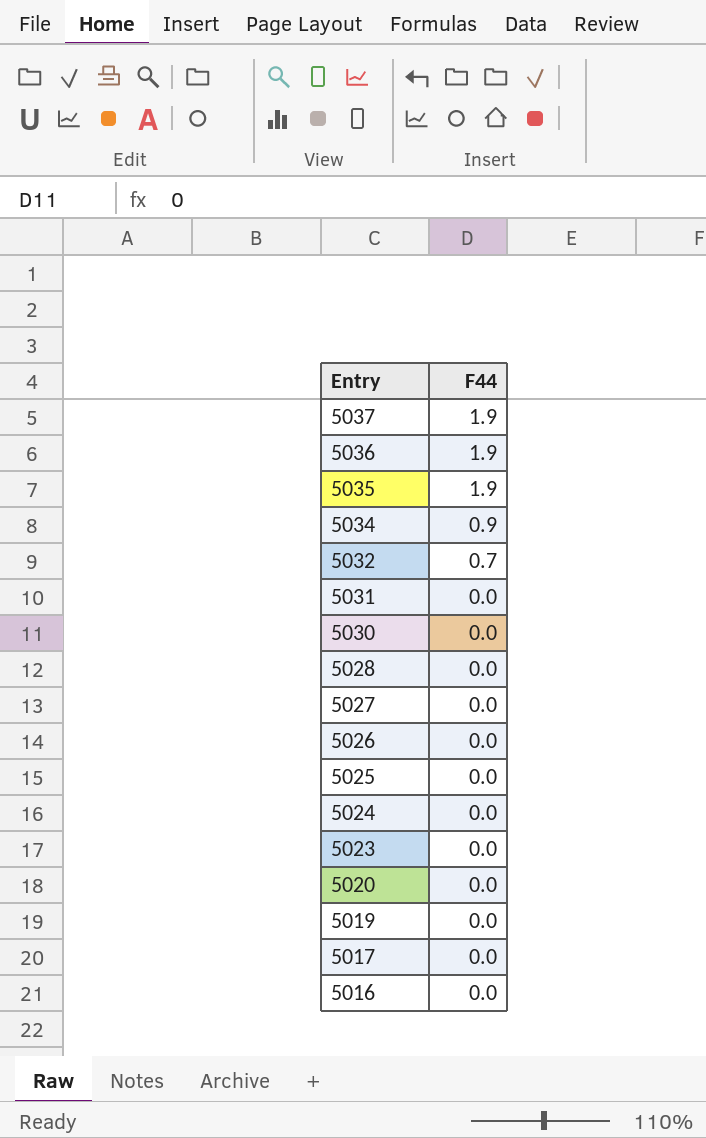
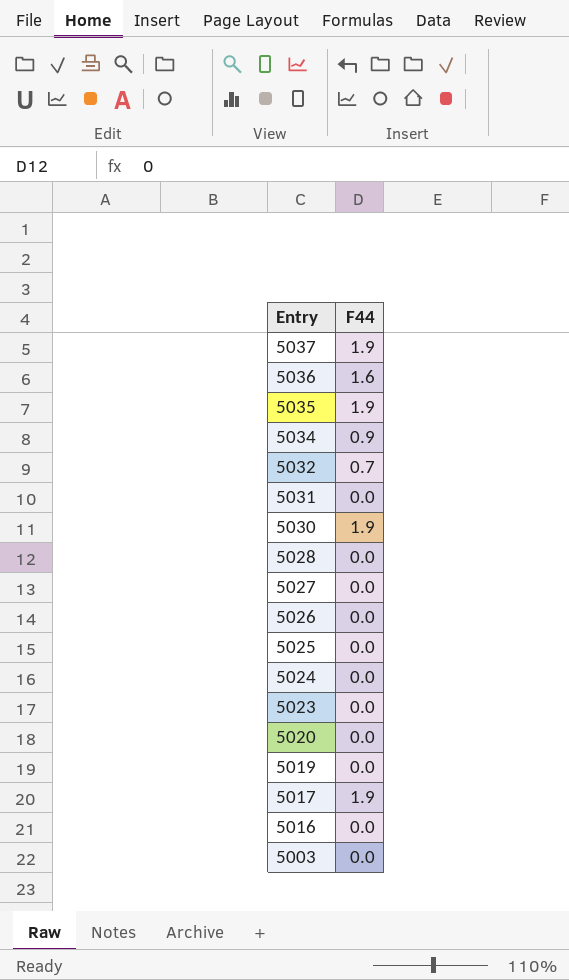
5036 | F44: 1.9 -> 1.6
5030 | F44: 0.0 -> 1.9
5017 | F44: 0.0 -> 1.9
row 5003: none -> 0.0

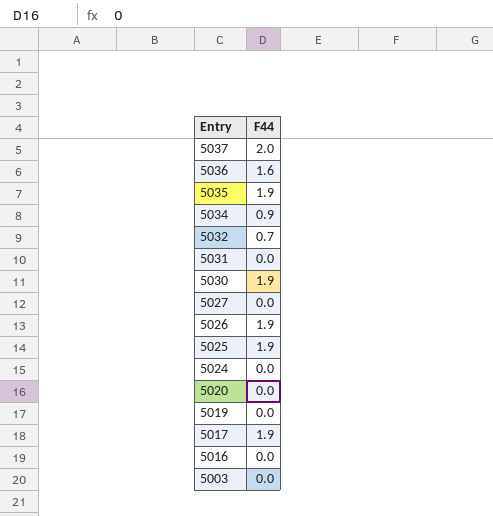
row 5028: 0.0 -> none
row 5023: 0.0 -> none
5037 | F44: 1.9 -> 2.0
5026 | F44: 0.0 -> 1.9
5025 | F44: 0.0 -> 1.9

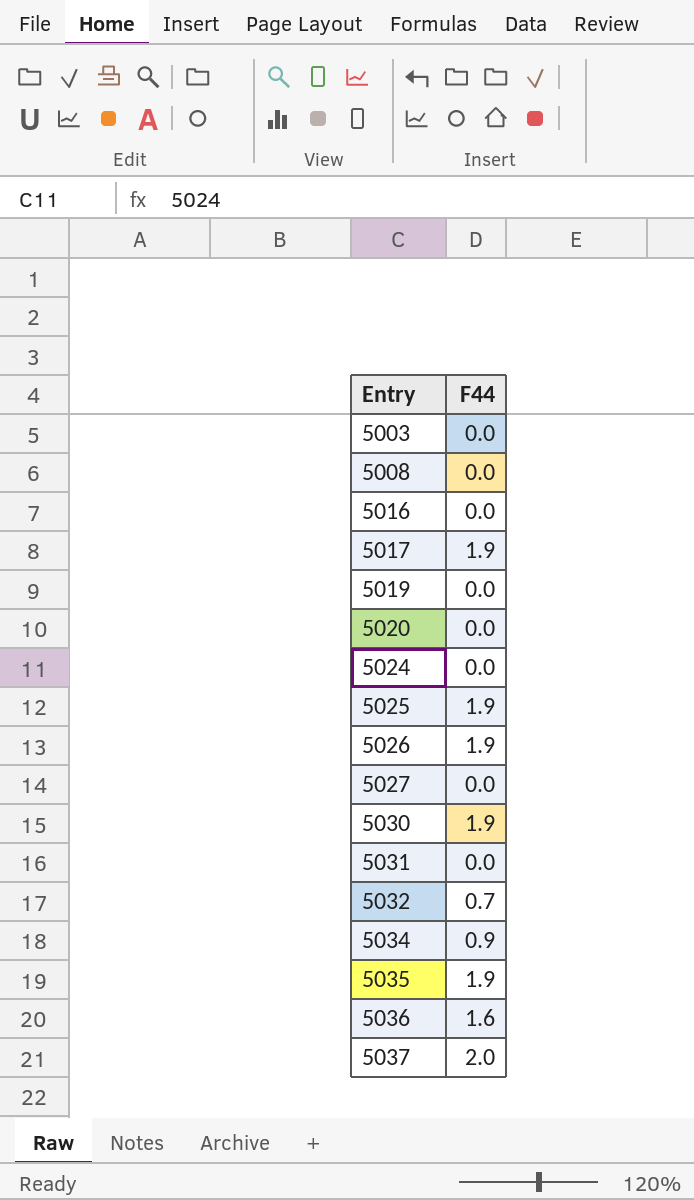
row order: Entry descending -> Entry ascending
row 5008: none -> 0.0

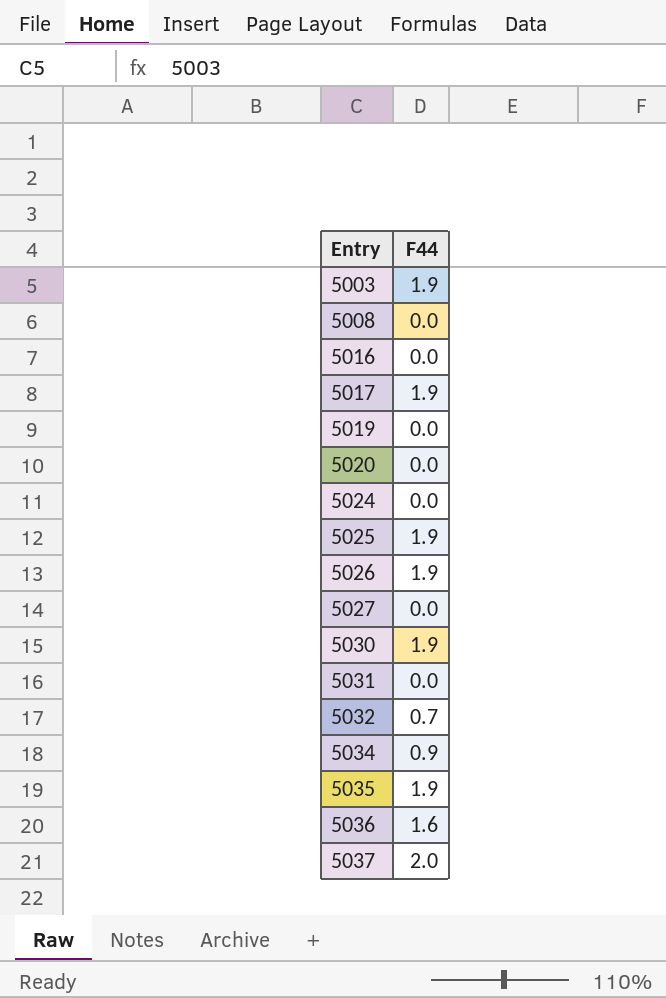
5003 | F44: 0.0 -> 1.9

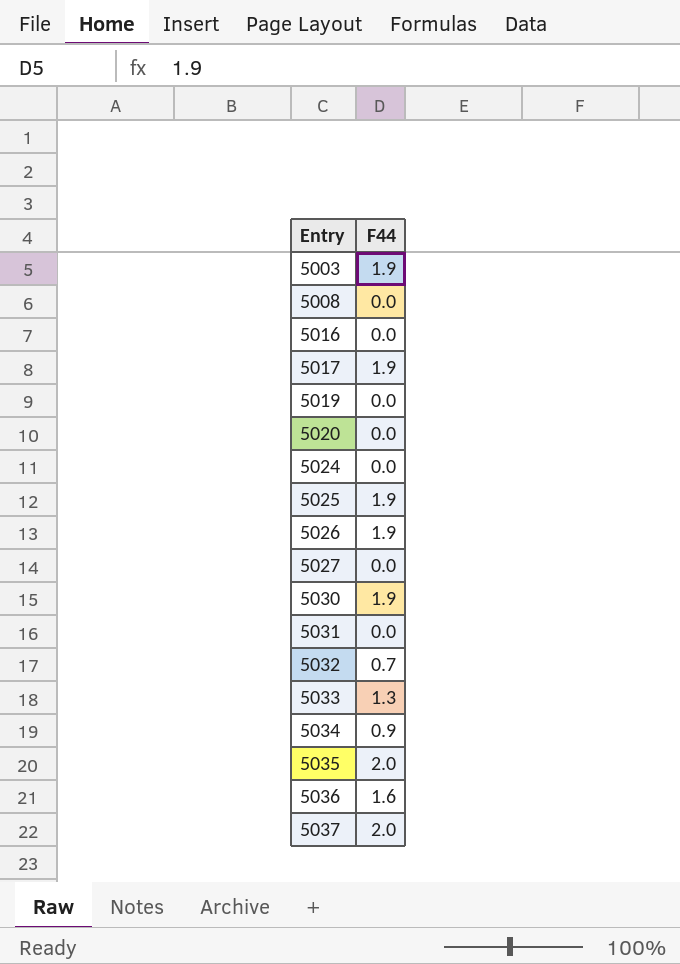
row 5033: none -> 1.3
5035 | F44: 1.9 -> 2.0

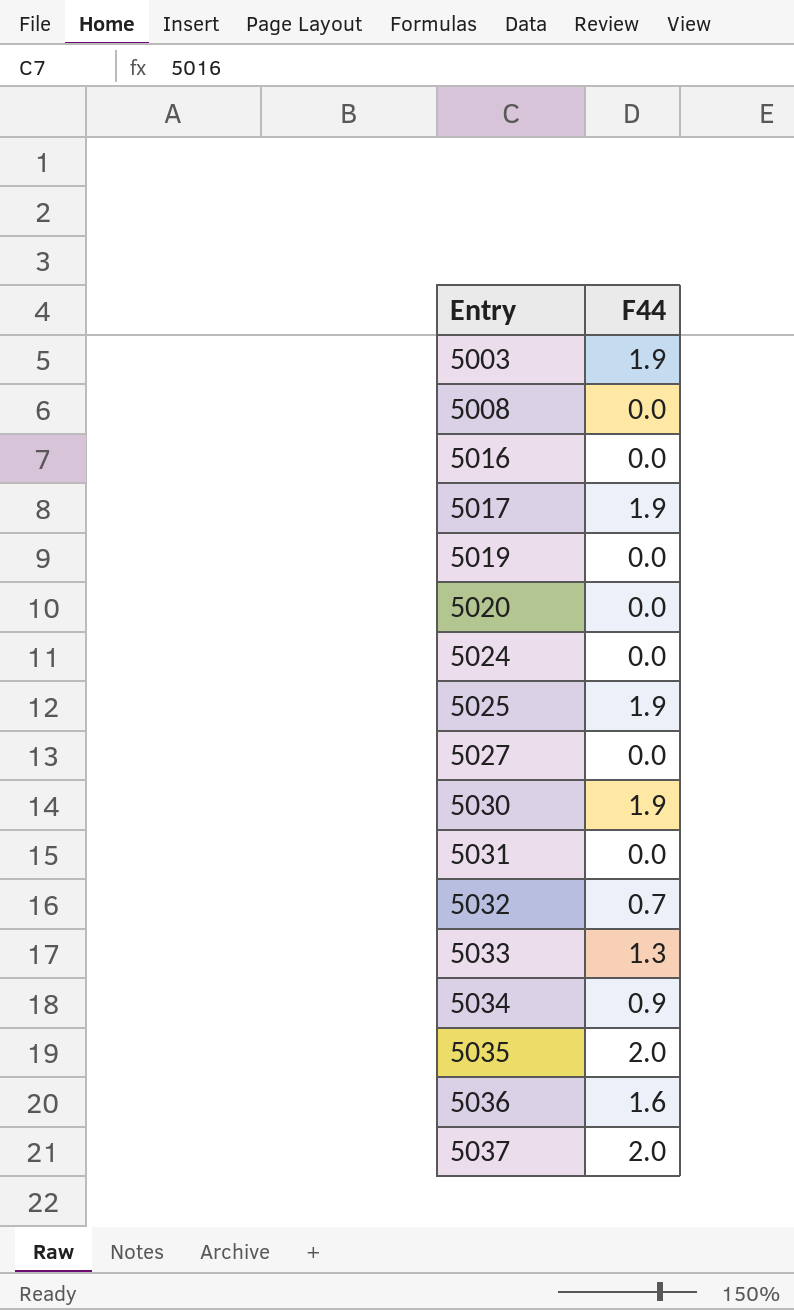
row 5026: 1.9 -> none

